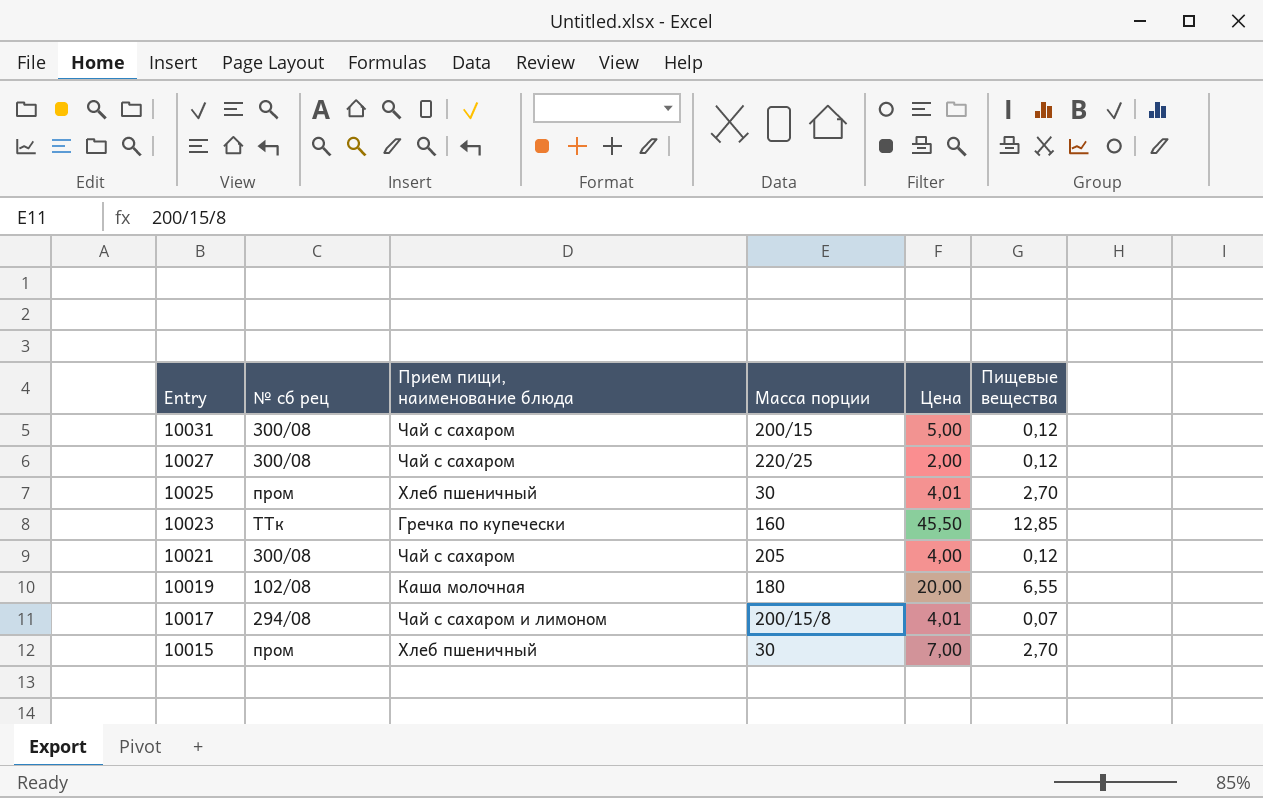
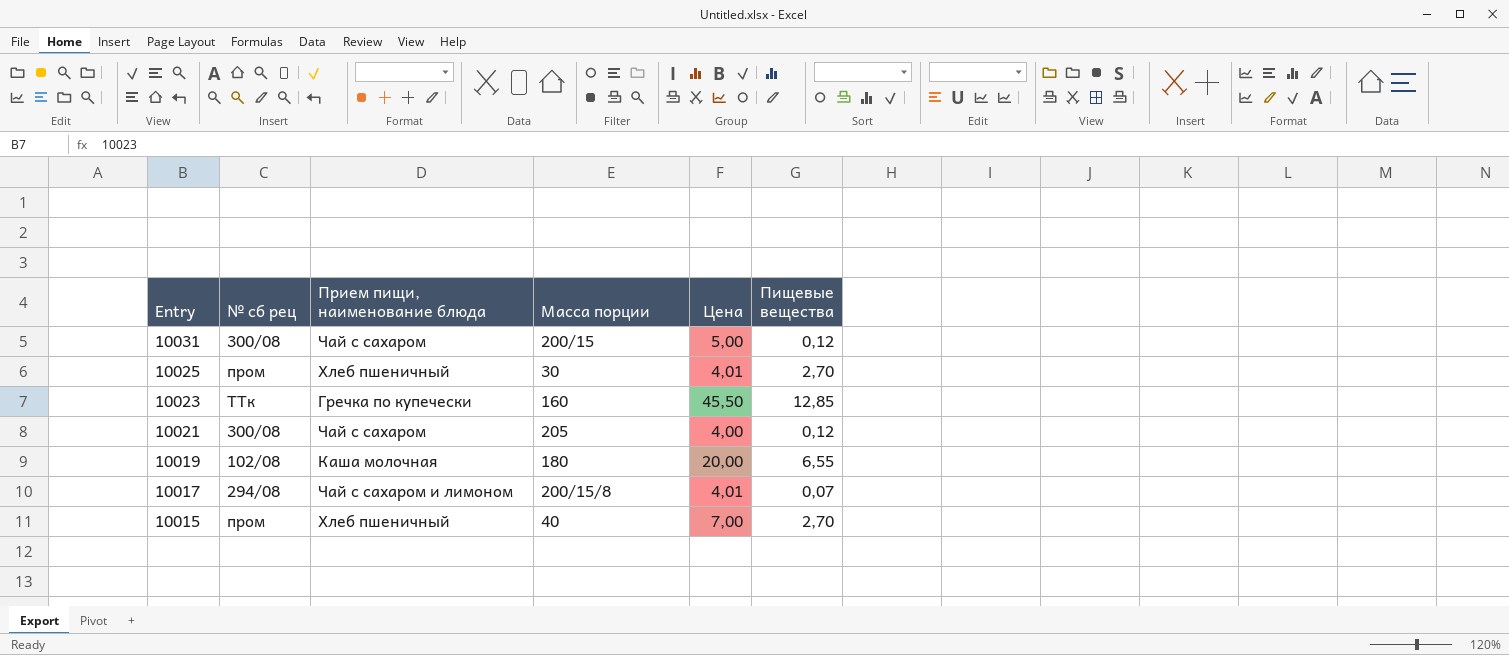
row 10027: 300/08 | Чай с сахаром | 220/25 | 2,00 | 0,12 -> none
10015 | Масса порции: 30 -> 40

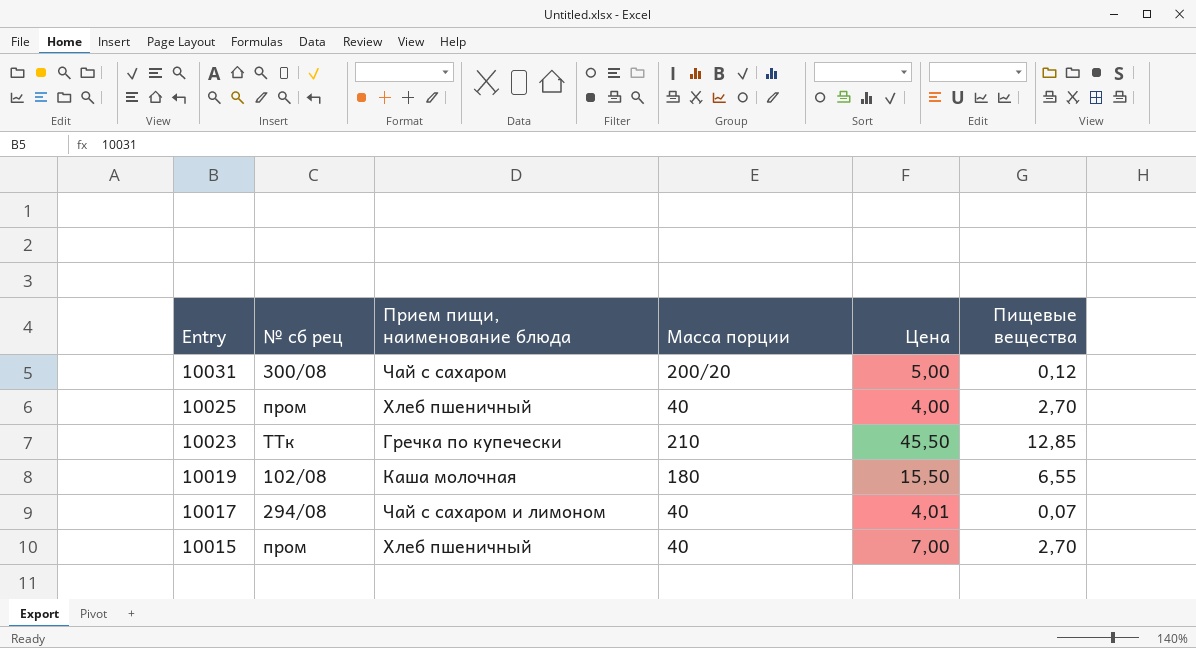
row 10021: 300/08 | Чай с сахаром | 205 | 4,00 | 0,12 -> none
10031 | Масса порции: 200/15 -> 200/20
10025 | Масса порции: 30 -> 40
10025 | Цена: 4,01 -> 4,00
10023 | Масса порции: 160 -> 210
10019 | Цена: 20,00 -> 15,50
10017 | Масса порции: 200/15/8 -> 40

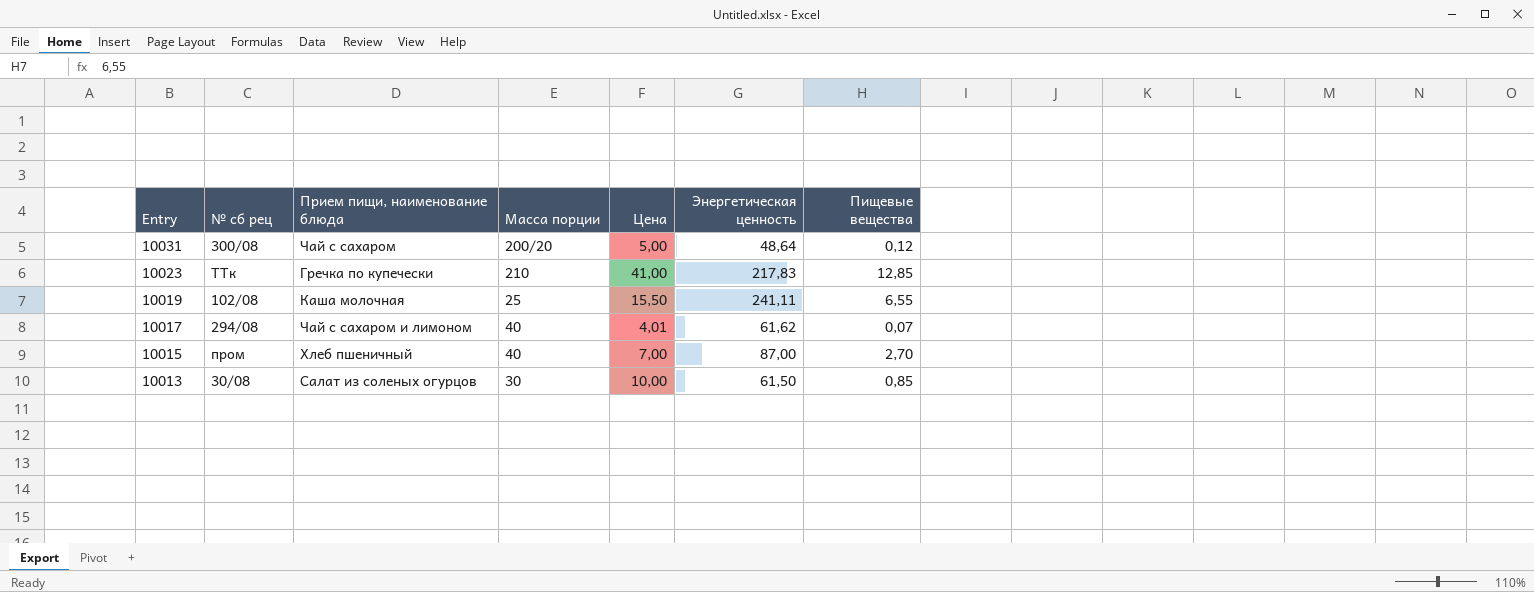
column Энергетическая ценность | position: none -> 6
row 10025: пром | Хлеб пшеничный | 40 | 4,00 | 2,70 -> none
10023 | Цена: 45,50 -> 41,00
10019 | Масса порции: 180 -> 25
row 10013: none -> 30/08 | Салат из соленых огурцов | 30 | 10,00 | 61,50 | 0,85

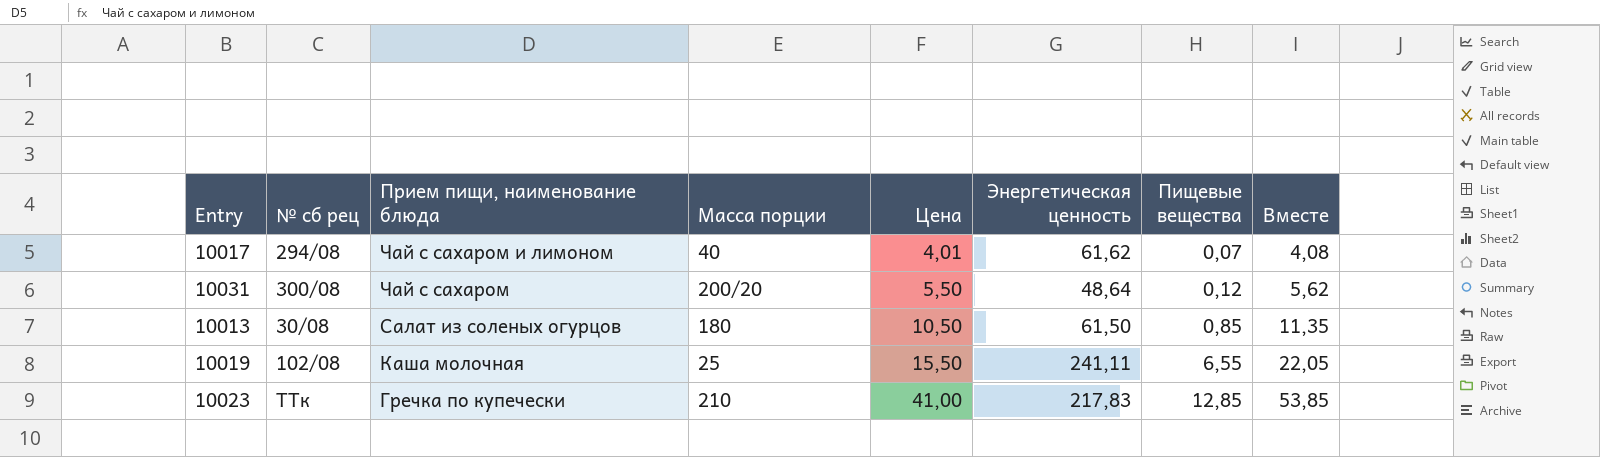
row order: Entry descending -> Прием пищи, наименование блюда descending
column Вместе | formula: none -> [Цена] + [Пищевые вещества]
row 10015: пром | Хлеб пшеничный | 40 | 7,00 | 87,00 | 2,70 -> none
10031 | Цена: 5,00 -> 5,50
10013 | Масса порции: 30 -> 180
10013 | Цена: 10,00 -> 10,50

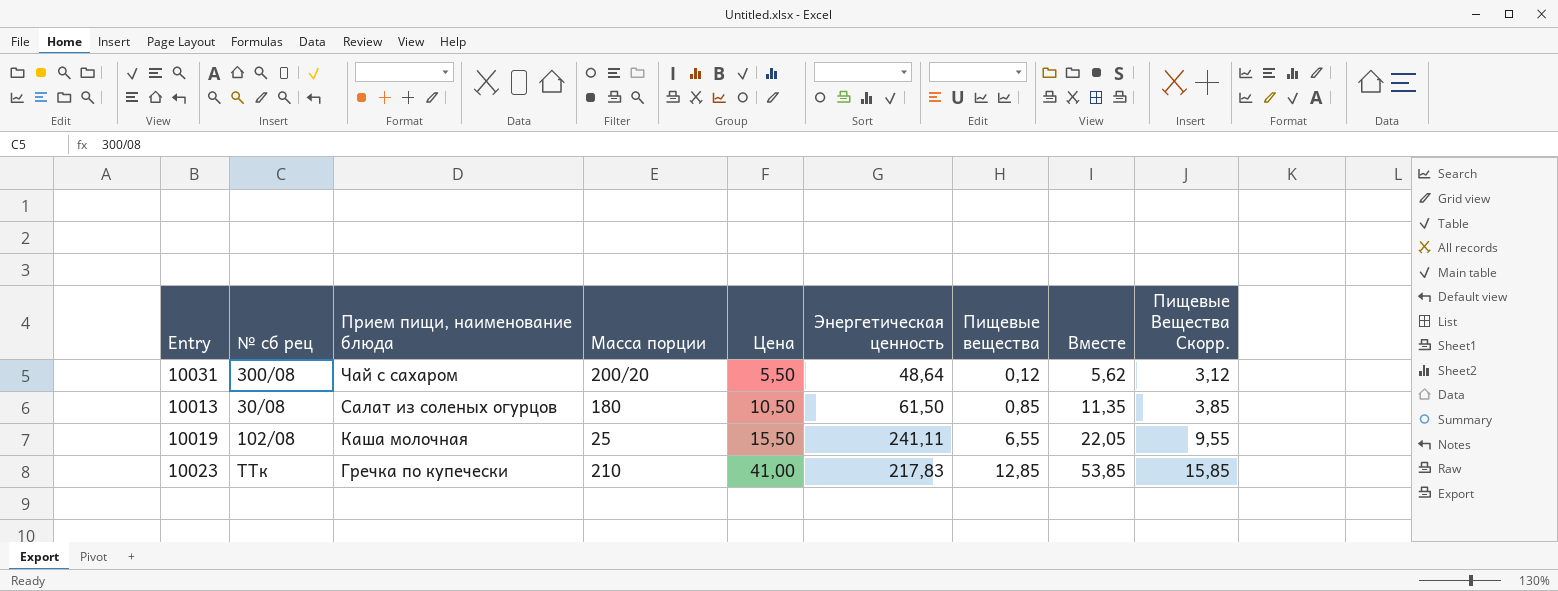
column Пищевые Вещества Скорр. | formula: none -> [Пищевые вещества] + 3
row 10017: 294/08 | Чай с сахаром и лимоном | 40 | 4,01 | 61,62 | 0,07 | 4,08 -> none

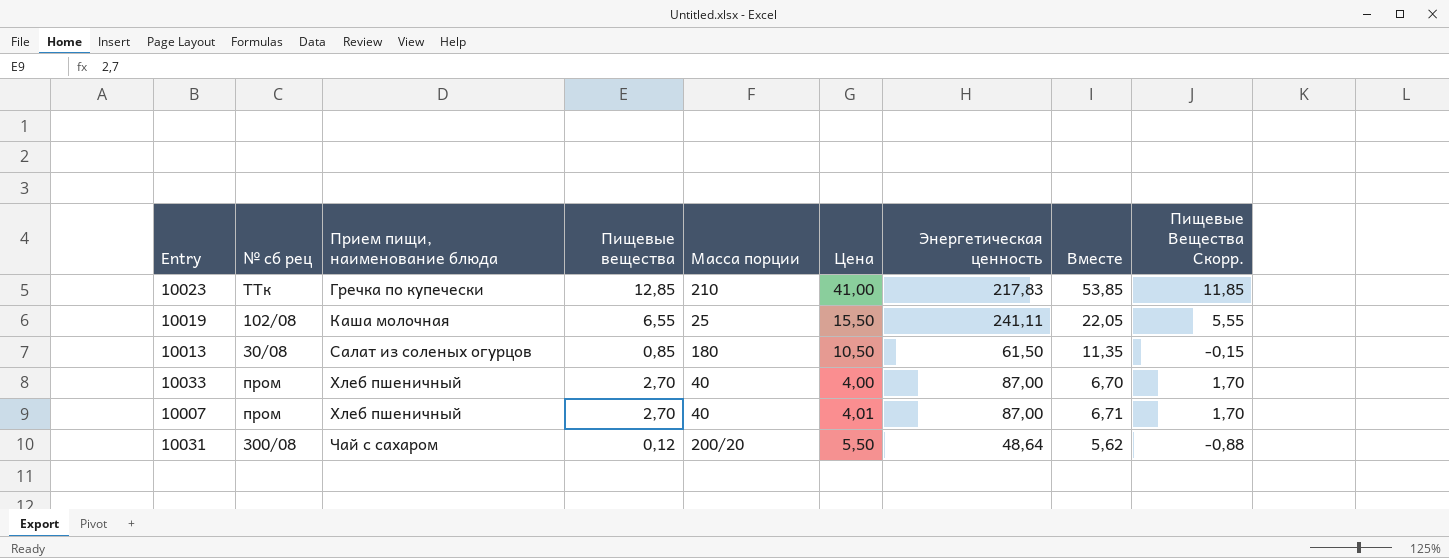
row order: Прием пищи, наименование блюда descending -> Прием пищи, наименование блюда ascending
column Пищевые вещества | position: 7 -> 4
column Пищевые Вещества Скорр. | formula: [Пищевые вещества] + 3 -> [Пищевые вещества] - 1
row 10033: none -> пром | Хлеб пшеничный | 2,70 | 40 | 4,00 | 87,00 | 6,70 | 1,70
row 10007: none -> пром | Хлеб пшеничный | 2,70 | 40 | 4,01 | 87,00 | 6,71 | 1,70

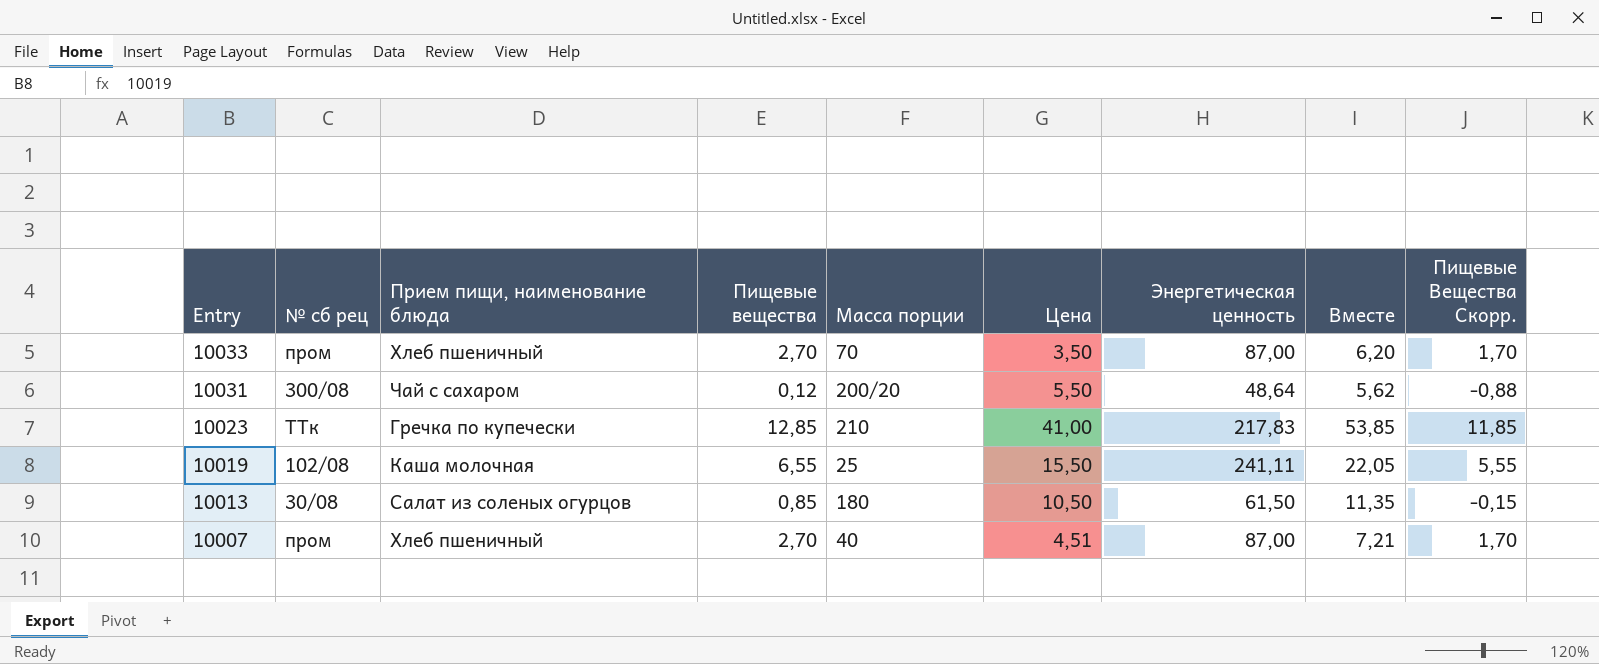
row order: Прием пищи, наименование блюда ascending -> Entry descending
10033 | Масса порции: 40 -> 70
10033 | Цена: 4,00 -> 3,50
10033 | Вместе: 6,70 -> 6,20
10007 | Цена: 4,01 -> 4,51
10007 | Вместе: 6,71 -> 7,21

